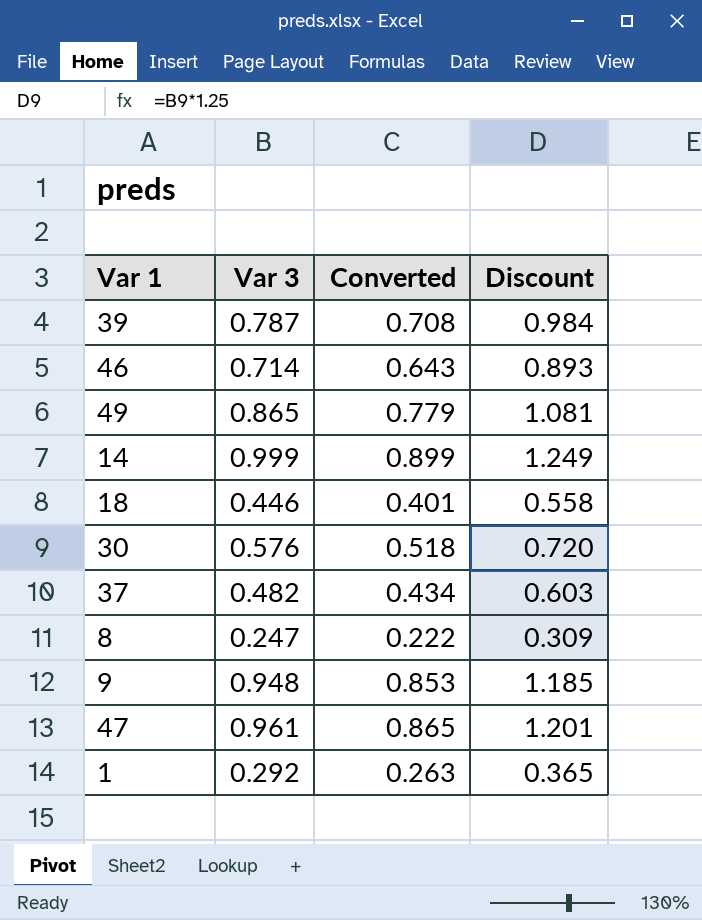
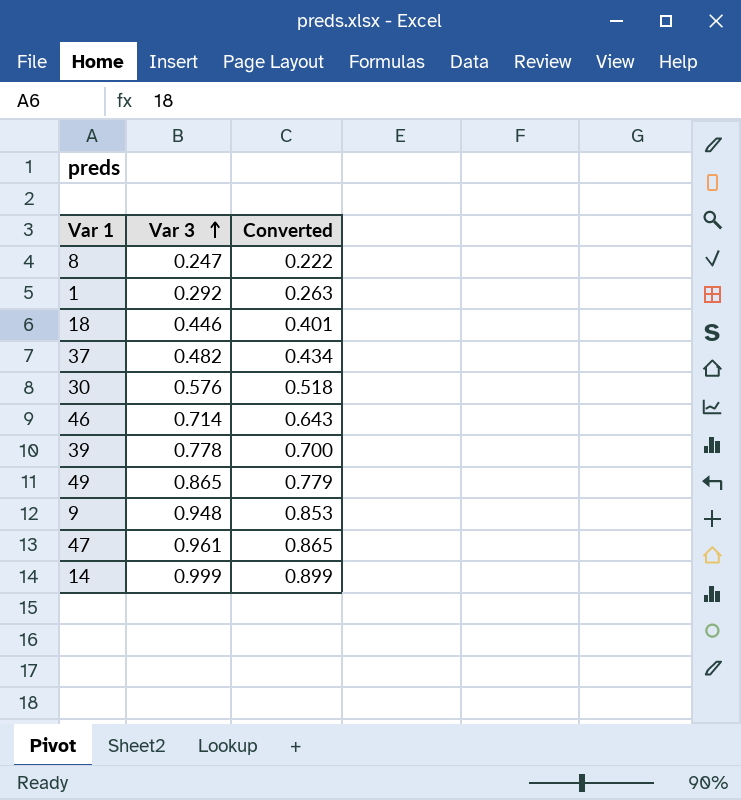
row order: none -> Var 3 ascending
column Discount | formula: [Var 3] * 1.25 -> none
39 | Var 3: 0.787 -> 0.778
39 | Converted: 0.708 -> 0.700

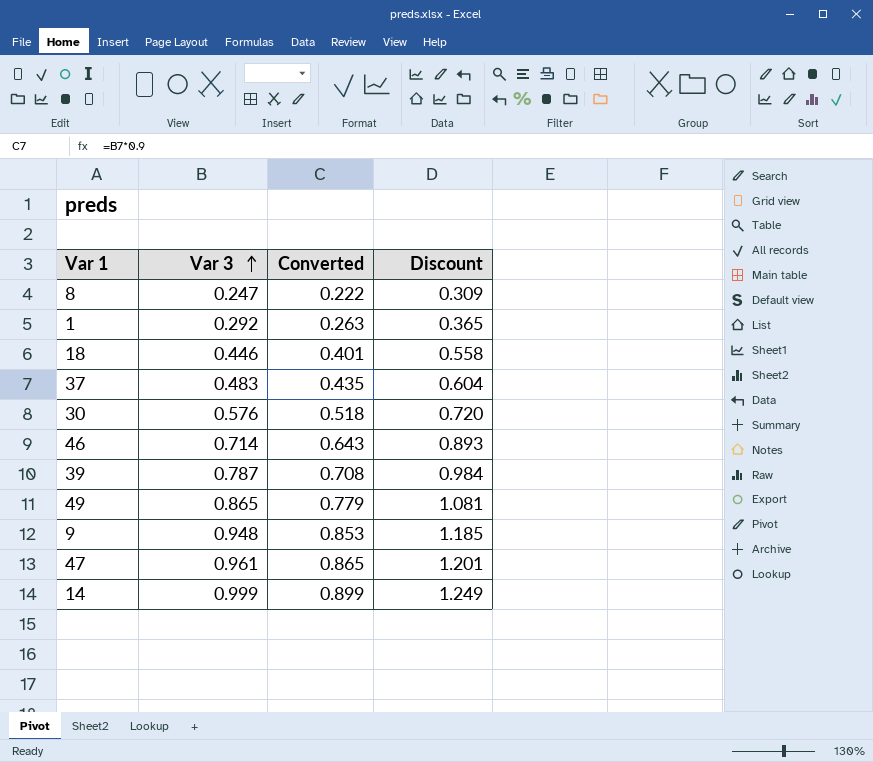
column Discount | formula: none -> [Var 3] * 1.25
37 | Var 3: 0.482 -> 0.483
37 | Converted: 0.434 -> 0.435
39 | Var 3: 0.778 -> 0.787
39 | Converted: 0.700 -> 0.708

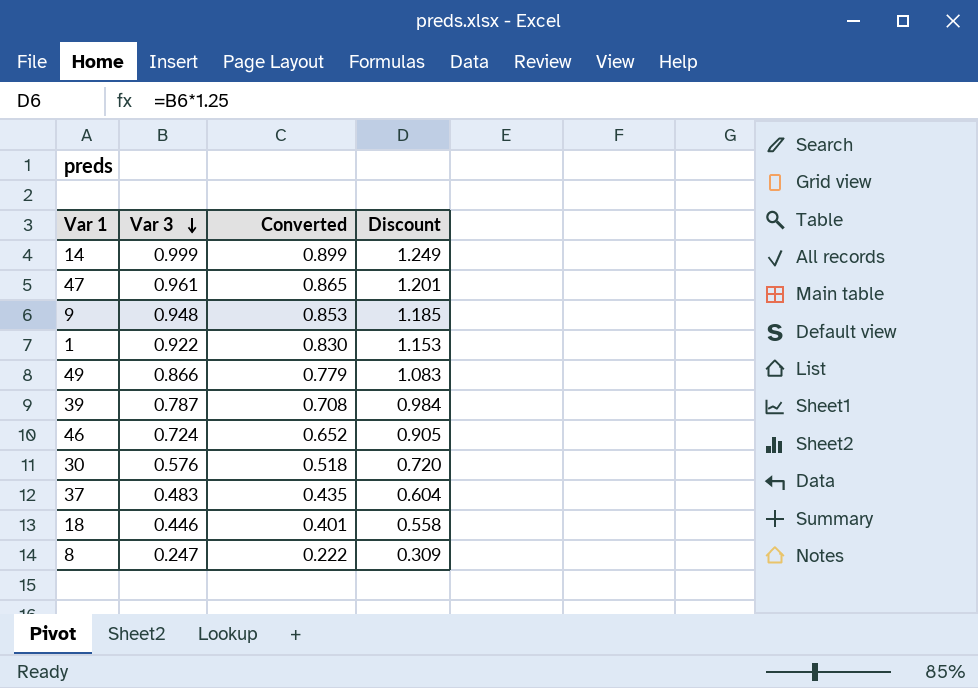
row order: Var 3 ascending -> Var 3 descending
1 | Var 3: 0.292 -> 0.922
1 | Converted: 0.263 -> 0.830
1 | Discount: 0.365 -> 1.153
49 | Var 3: 0.865 -> 0.866
49 | Discount: 1.081 -> 1.083
46 | Var 3: 0.714 -> 0.724
46 | Converted: 0.643 -> 0.652
46 | Discount: 0.893 -> 0.905

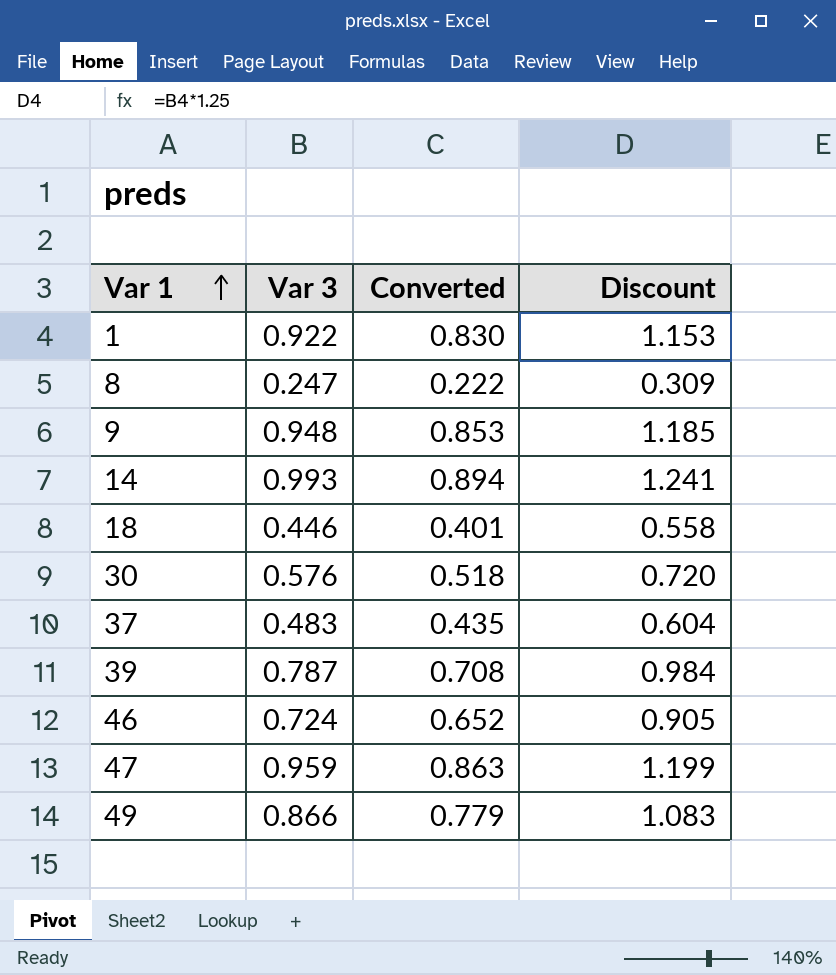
row order: Var 3 descending -> Var 1 ascending
14 | Var 3: 0.999 -> 0.993
14 | Converted: 0.899 -> 0.894
14 | Discount: 1.249 -> 1.241
47 | Var 3: 0.961 -> 0.959
47 | Converted: 0.865 -> 0.863
47 | Discount: 1.201 -> 1.199

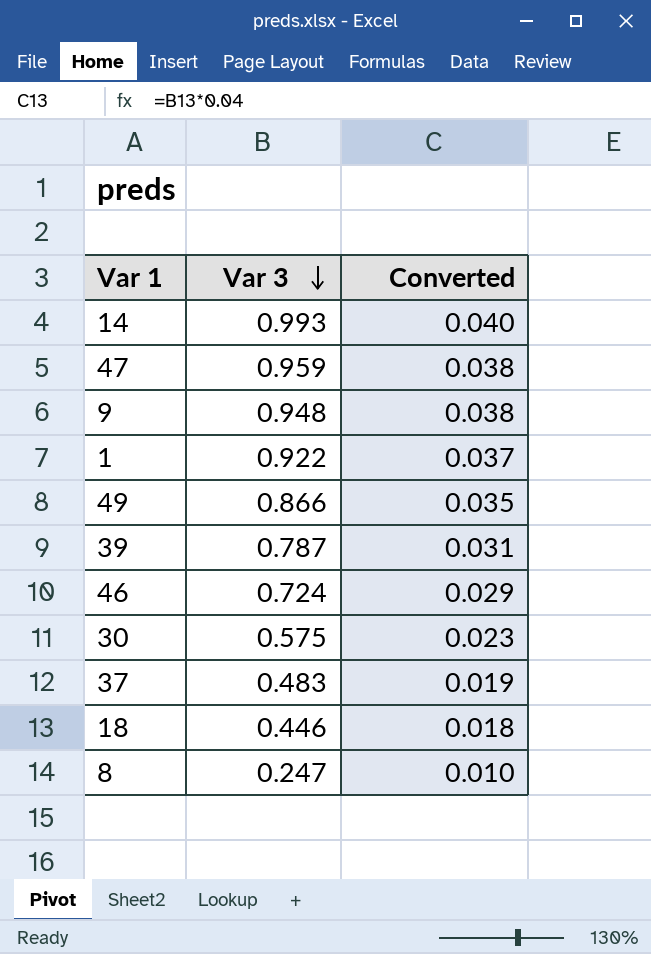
row order: Var 1 ascending -> Var 3 descending
column Discount | formula: [Var 3] * 1.25 -> none
column Converted | formula: [Var 3] * 0.9 -> [Var 3] * 0.04
30 | Var 3: 0.576 -> 0.575

